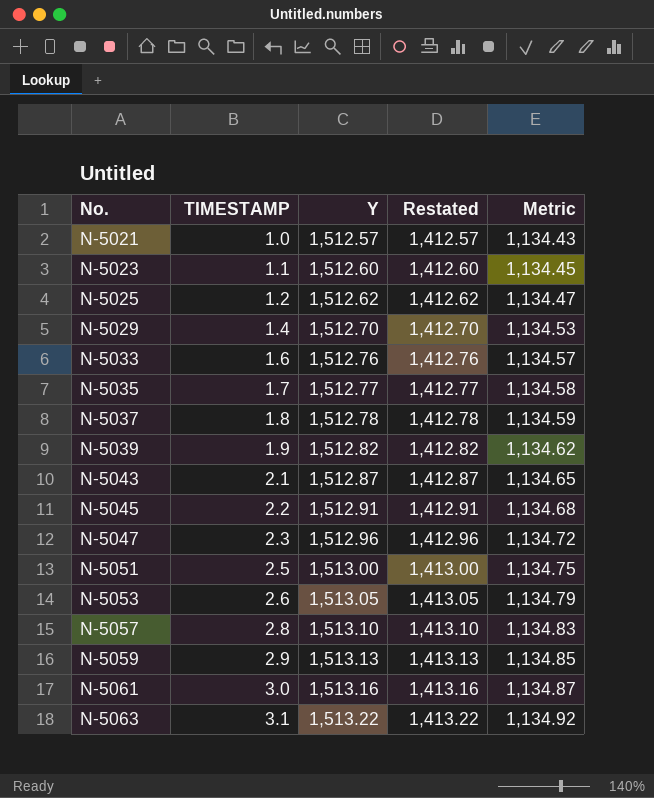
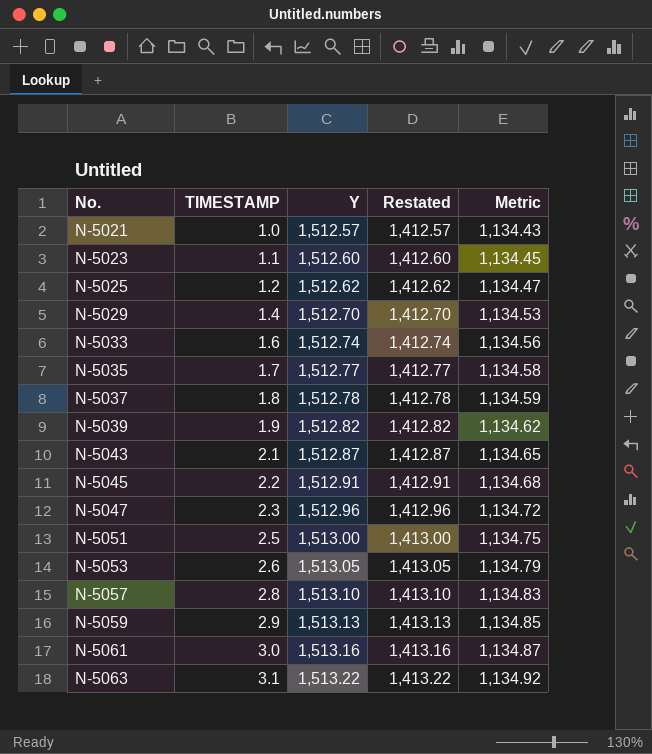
N-5033 | Y: 1,512.76 -> 1,512.74
N-5033 | Restated: 1,412.76 -> 1,412.74
N-5033 | Metric: 1,134.57 -> 1,134.56

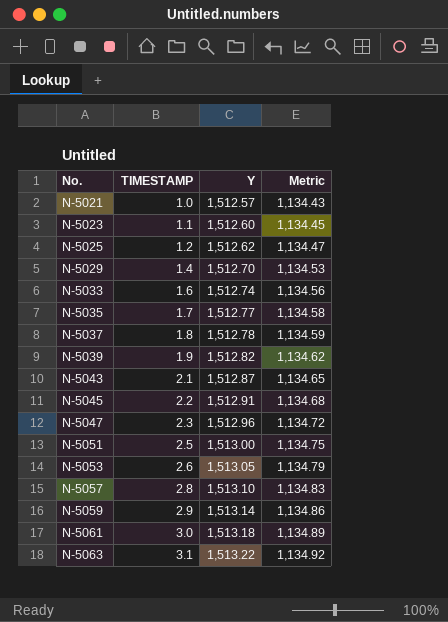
column Restated | formula: [Y] - 100 -> none
N-5059 | Y: 1,513.13 -> 1,513.14
N-5059 | Metric: 1,134.85 -> 1,134.86
N-5061 | Y: 1,513.16 -> 1,513.18
N-5061 | Metric: 1,134.87 -> 1,134.89

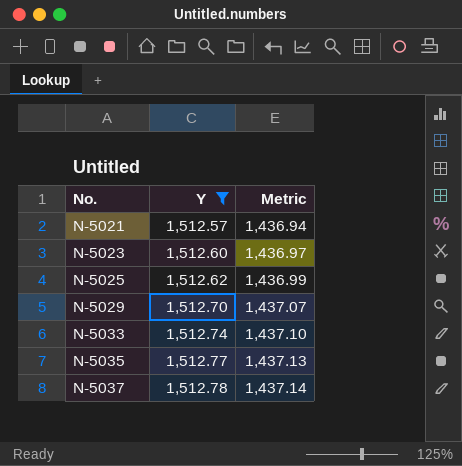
filter: none -> Y <= 1,512.78
column TIMESTAMP | position: 2 -> none
column Metric | formula: [Y] * 0.75 -> [Y] * 0.95

